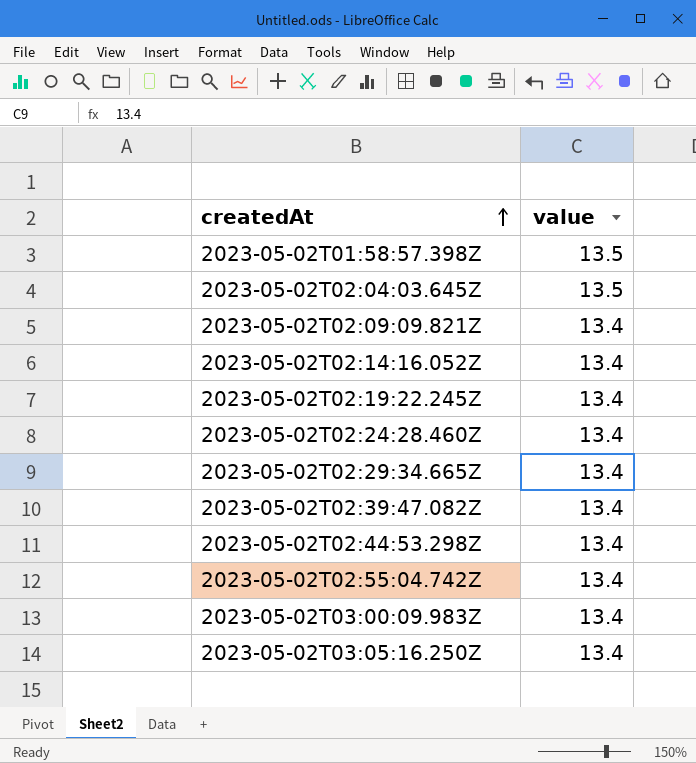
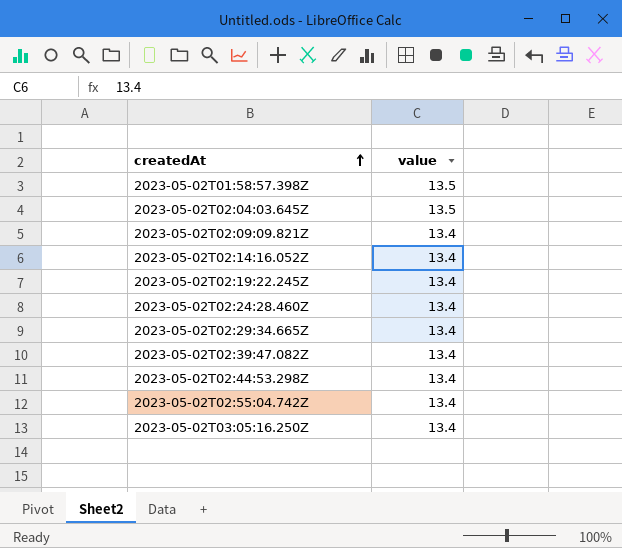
row 2023-05-02T03:00:09.983Z: 13.4 -> none

